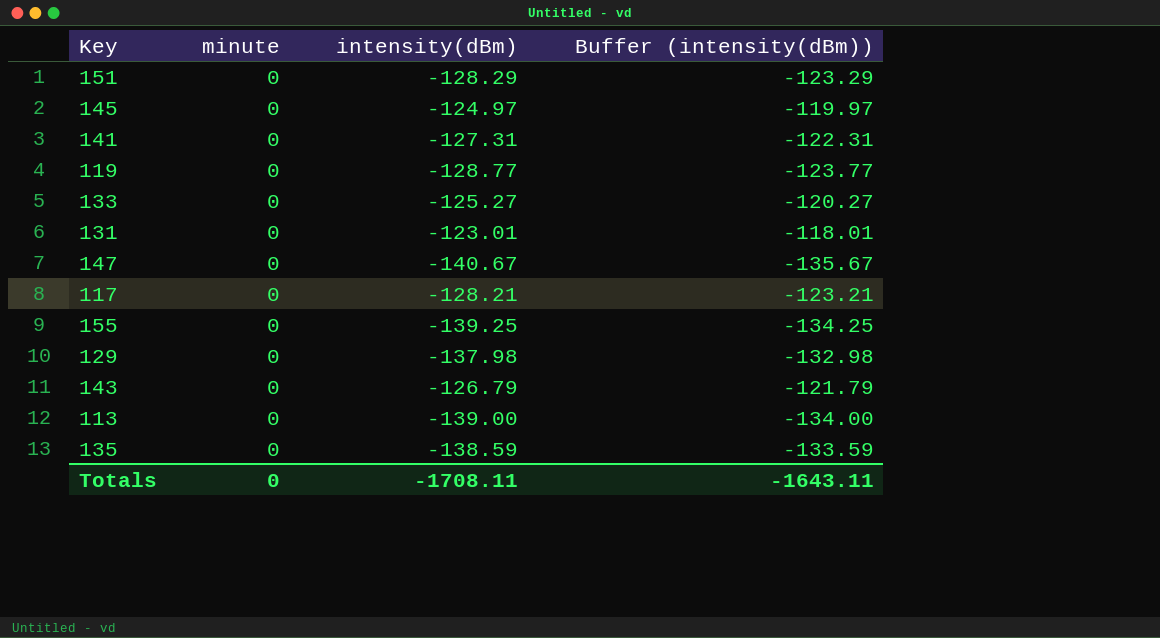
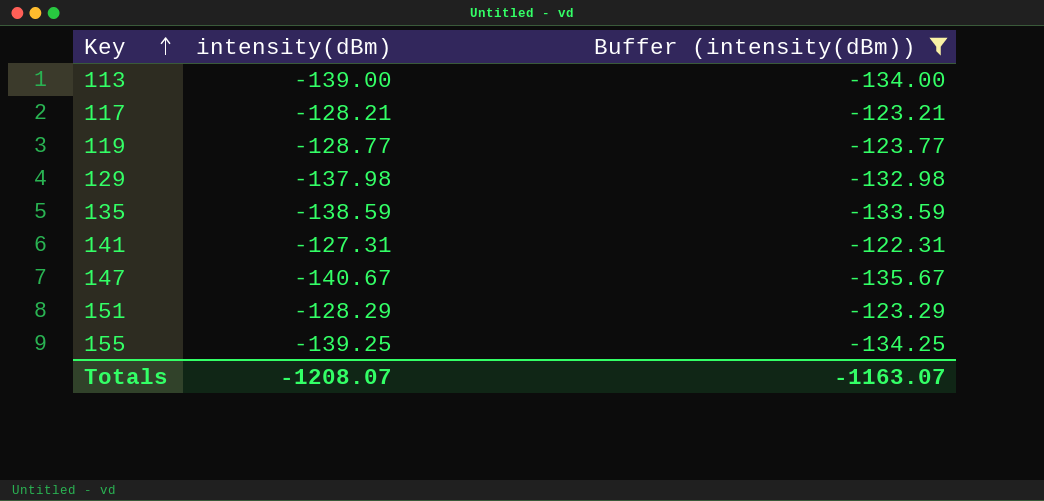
filter: none -> Buffer (intensity(dBm)) <= -122.31
row order: none -> Key ascending
column minute | position: 2 -> none
Totals | intensity(dBm): -1708.11 -> -1208.07
Totals | Buffer (intensity(dBm)): -1643.11 -> -1163.07

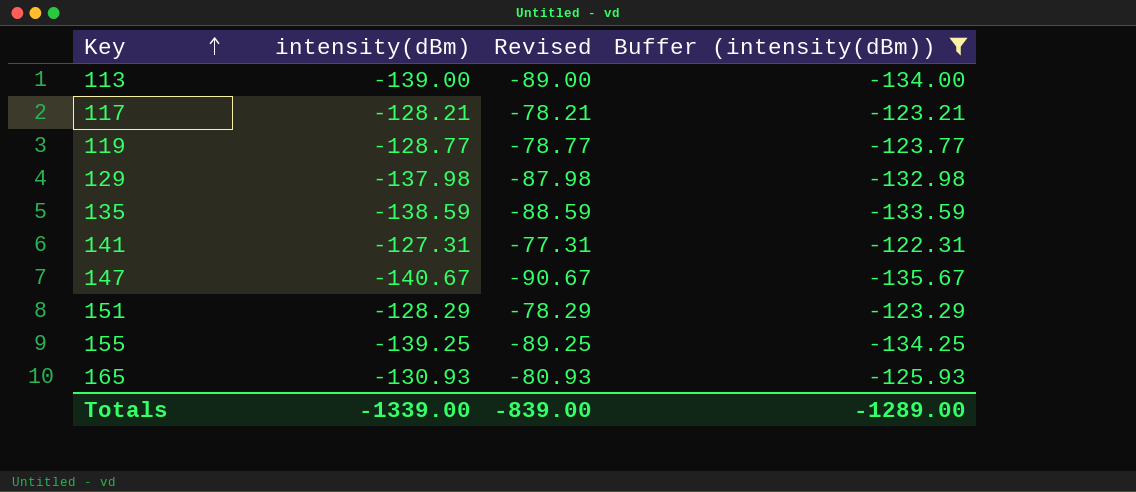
column Revised | formula: none -> [intensity(dBm)] + 50
row 165: none -> -130.93 | -80.93 | -125.93
Totals | intensity(dBm): -1208.07 -> -1339.00
Totals | Buffer (intensity(dBm)): -1163.07 -> -1289.00

